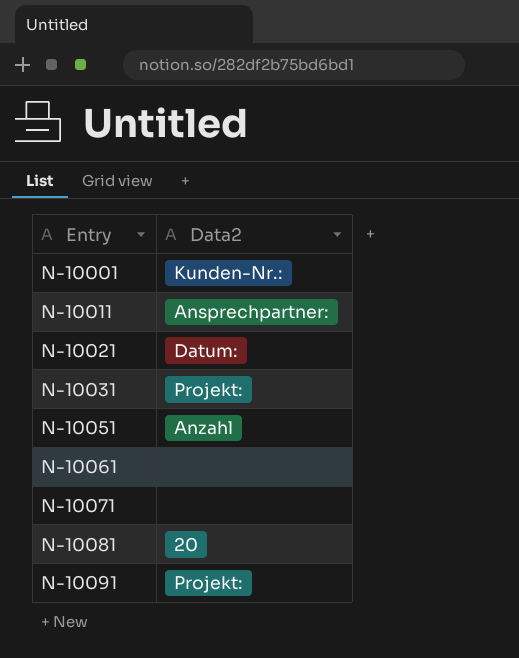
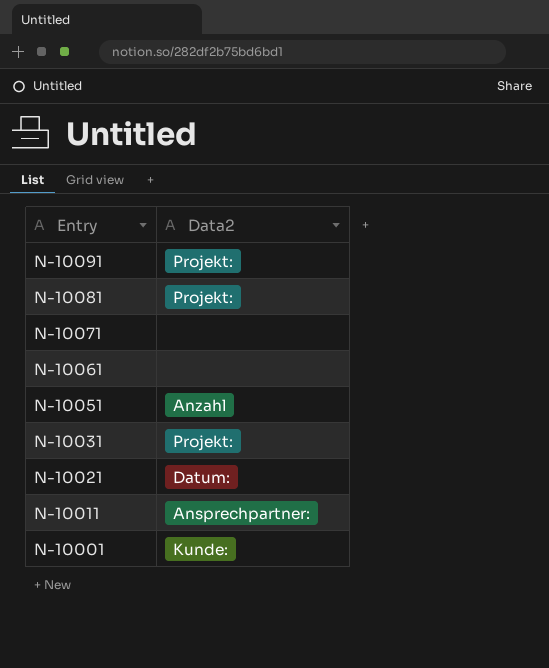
row order: Entry ascending -> Entry descending
N-10081 | Data2: 20 -> Projekt:
N-10001 | Data2: Kunden-Nr.: -> Kunde:

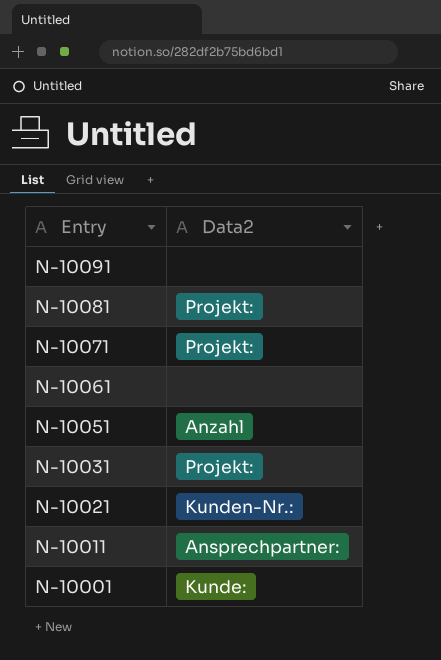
N-10091 | Data2: Projekt: -> none
N-10071 | Data2: none -> Projekt:
N-10021 | Data2: Datum: -> Kunden-Nr.:

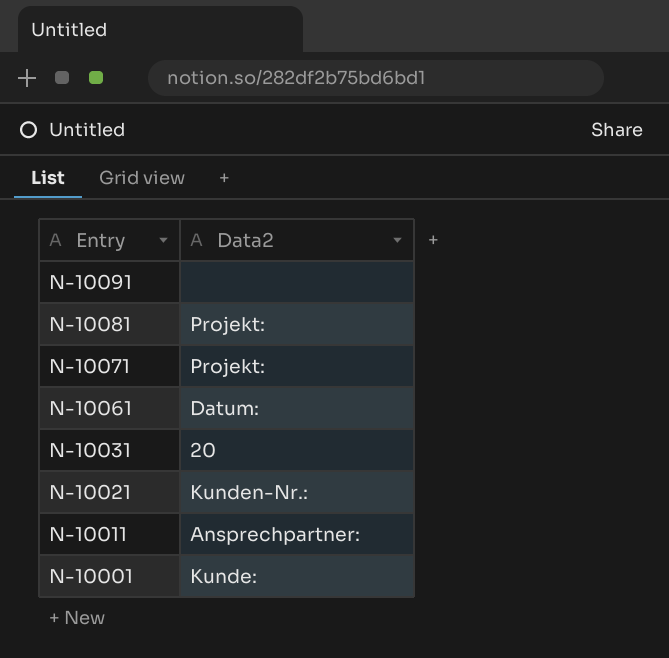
row N-10051: Anzahl -> none
N-10061 | Data2: none -> Datum:
N-10031 | Data2: Projekt: -> 20

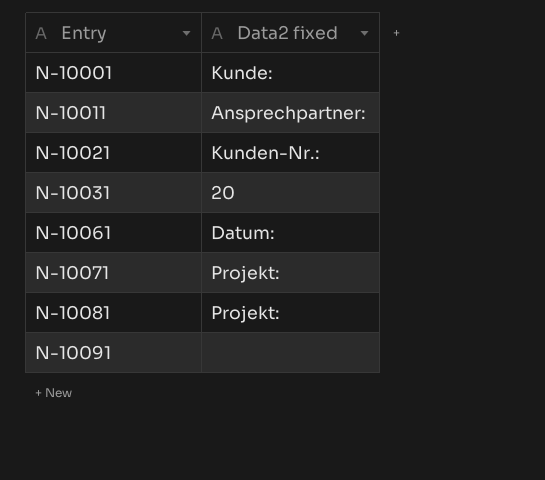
row order: Entry descending -> Entry ascending
column name: Data2 -> Data2 fixed

